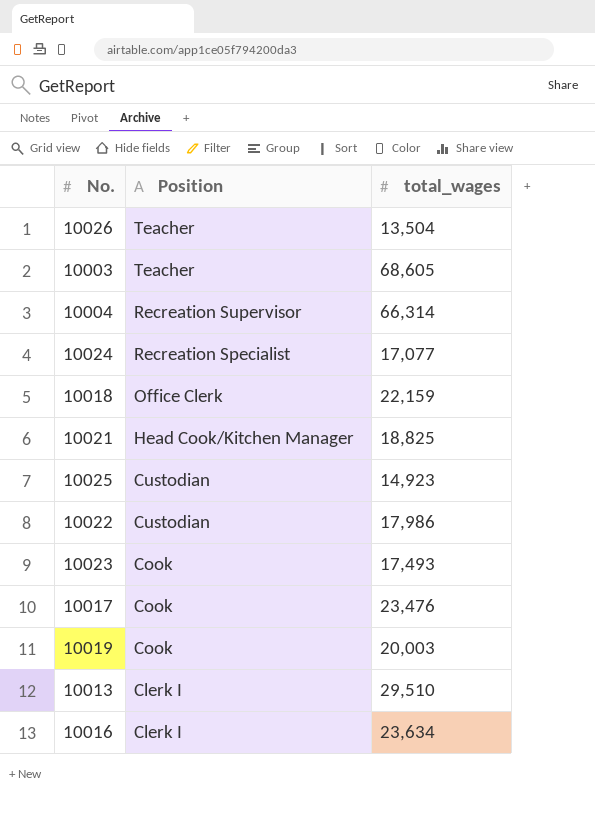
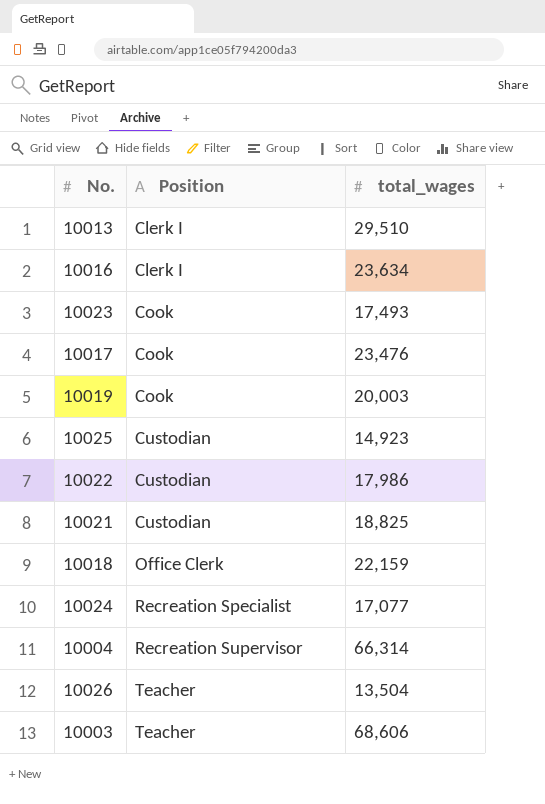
row order: Position descending -> Position ascending
10021 | Position: Head Cook/Kitchen Manager -> Custodian
10003 | total_wages: 68,605 -> 68,606

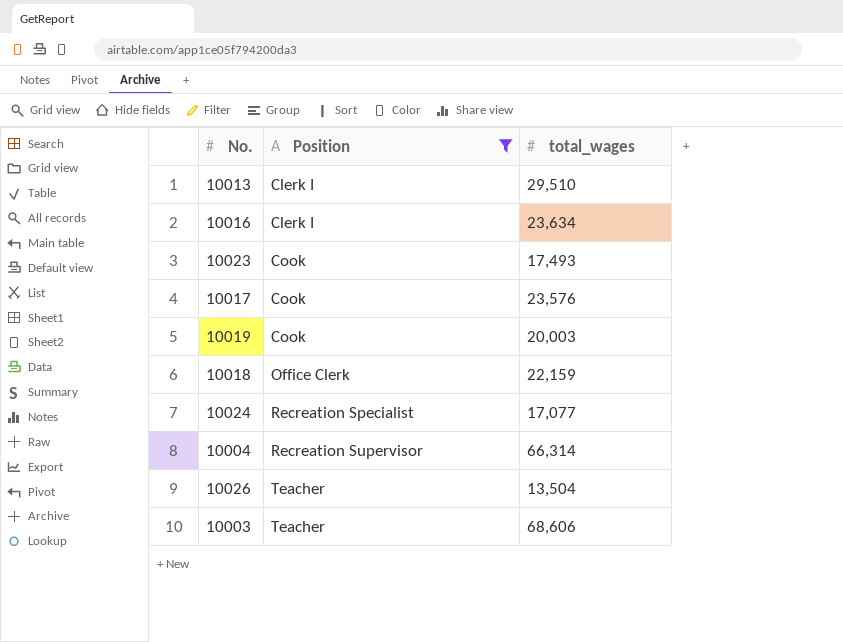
filter: none -> Position != Custodian
10017 | total_wages: 23,476 -> 23,576

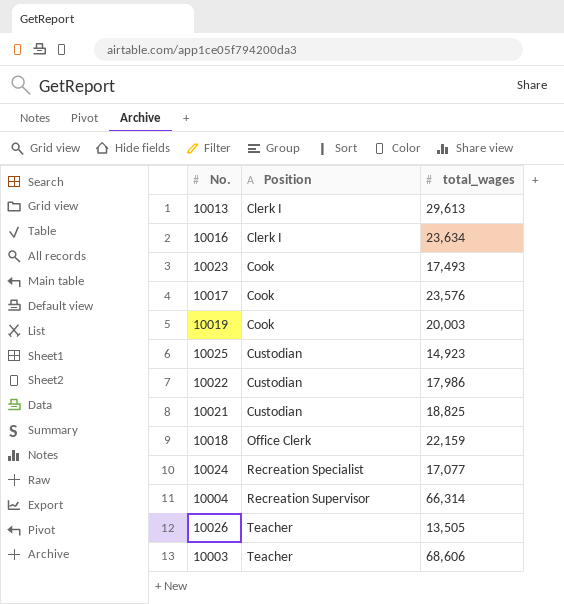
filter: Position != Custodian -> none
10013 | total_wages: 29,510 -> 29,613
10026 | total_wages: 13,504 -> 13,505

